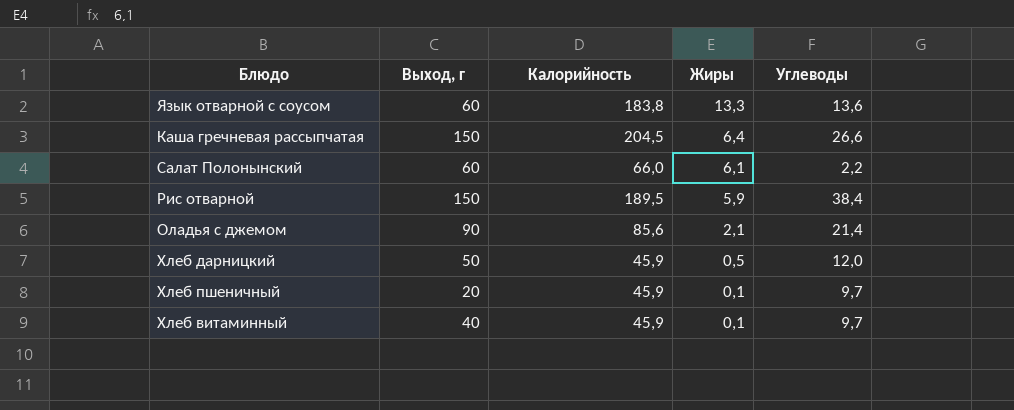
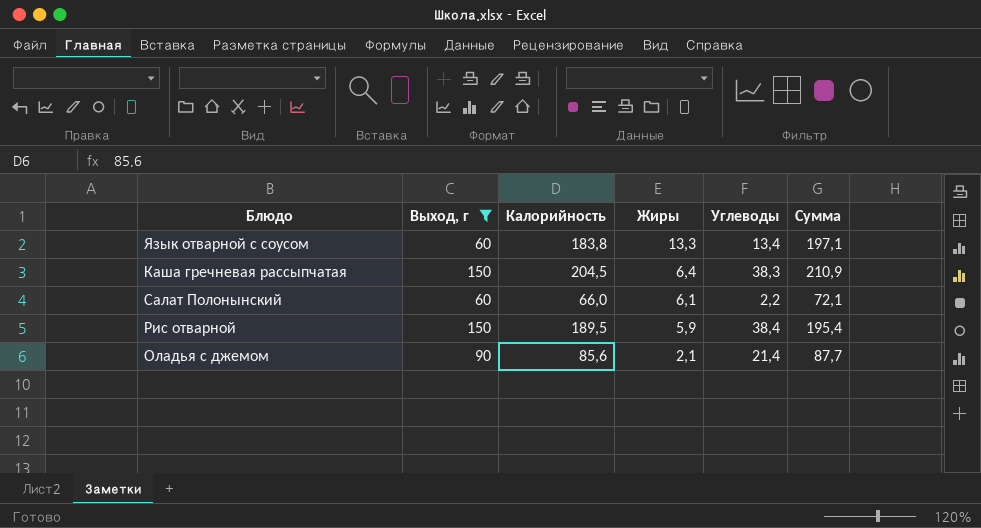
filter: none -> Выход, г >= 60
column Сумма | formula: none -> [Калорийность] + [Жиры]
Язык отварной с соусом | Углеводы: 13,6 -> 13,4
Каша гречневая рассыпчатая | Углеводы: 26,6 -> 38,3

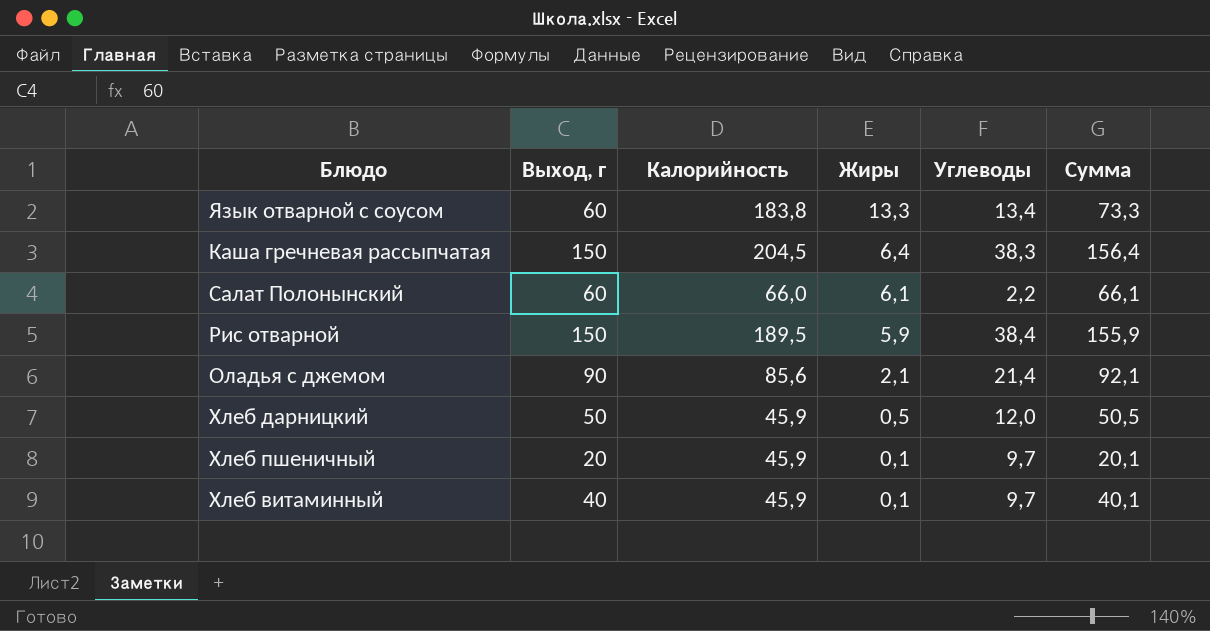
filter: Выход, г >= 60 -> none
column Сумма | formula: [Калорийность] + [Жиры] -> [Выход, г] + [Жиры]

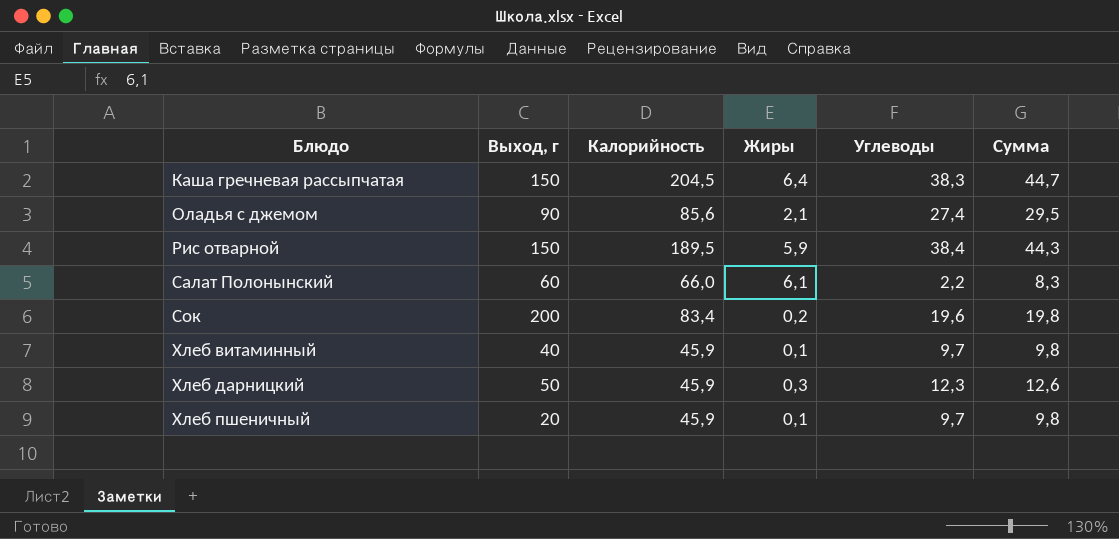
row order: Жиры descending -> Блюдо ascending
column Сумма | formula: [Выход, г] + [Жиры] -> [Жиры] + [Углеводы]
row Язык отварной с соусом: 60 | 183,8 | 13,3 | 13,4 | 73,3 -> none
Оладья с джемом | Углеводы: 21,4 -> 27,4
row Сок: none -> 200 | 83,4 | 0,2 | 19,6 | 19,8
Хлеб дарницкий | Жиры: 0,5 -> 0,3
Хлеб дарницкий | Углеводы: 12,0 -> 12,3

